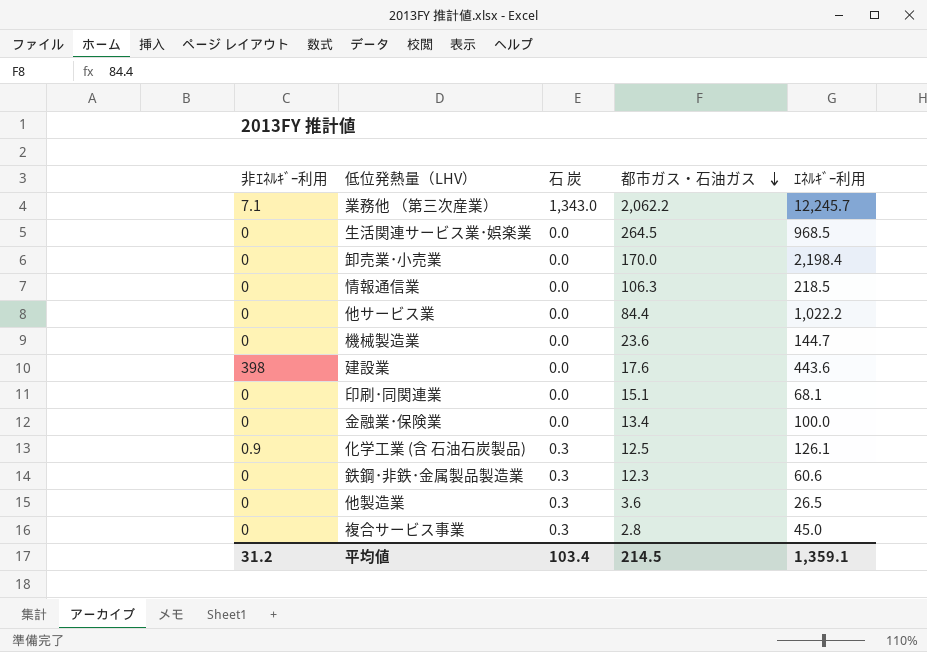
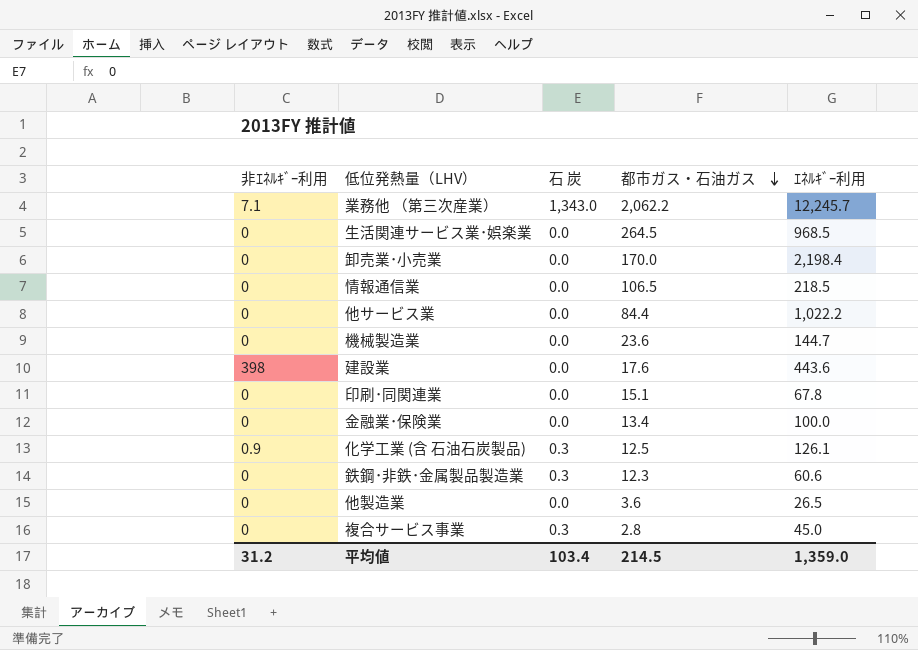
情報通信業 | 都市ガス・石油ガス: 106.3 -> 106.5
印刷･同関連業 | ｴﾈﾙｷﾞｰ利用: 68.1 -> 67.8
他製造業 | 石 炭: 0.3 -> 0.0
平均値 | ｴﾈﾙｷﾞｰ利用: 1,359.1 -> 1,359.0

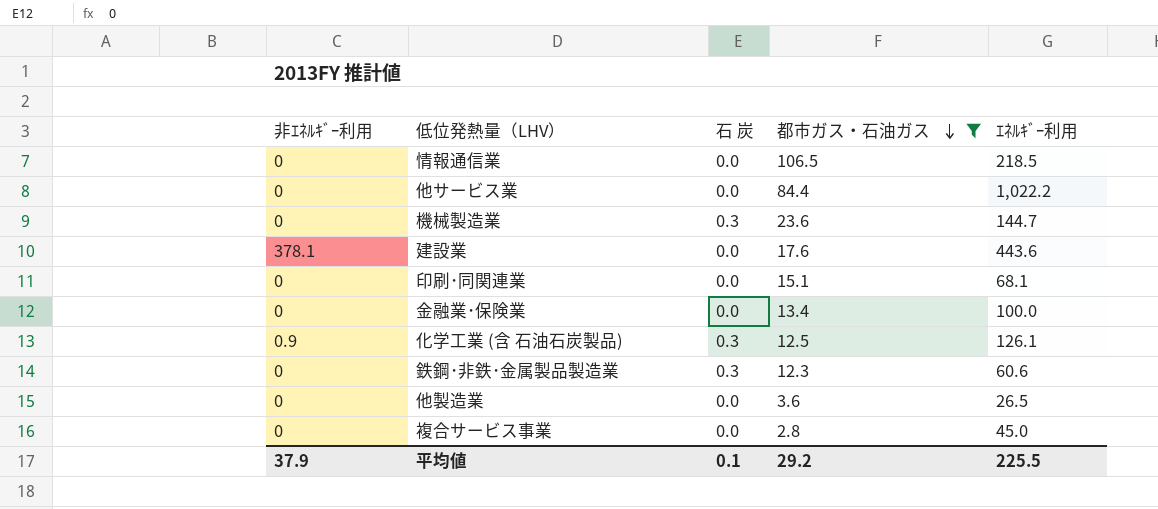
filter: none -> 都市ガス・石油ガス <= 106.5
機械製造業 | 石 炭: 0.0 -> 0.3
建設業 | 非ｴﾈﾙｷﾞｰ利用: 398 -> 378.1
印刷･同関連業 | ｴﾈﾙｷﾞｰ利用: 67.8 -> 68.1
複合サービス事業 | 石 炭: 0.3 -> 0.0
平均値 | 非ｴﾈﾙｷﾞｰ利用: 31.2 -> 37.9
平均値 | 石 炭: 103.4 -> 0.1
平均値 | 都市ガス・石油ガス: 214.5 -> 29.2
平均値 | ｴﾈﾙｷﾞｰ利用: 1,359.0 -> 225.5

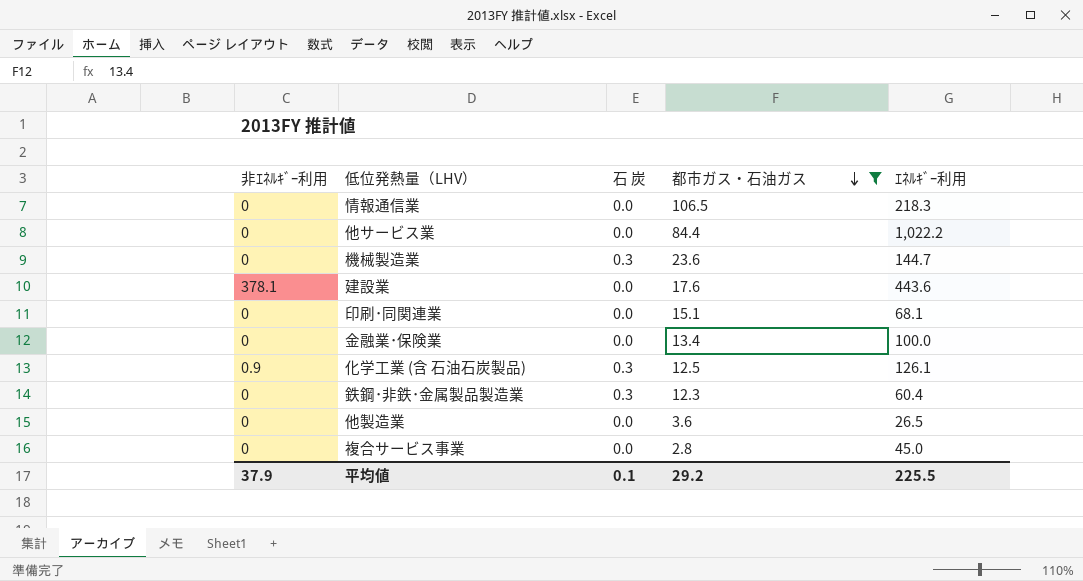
情報通信業 | ｴﾈﾙｷﾞｰ利用: 218.5 -> 218.3
鉄鋼･非鉄･金属製品製造業 | ｴﾈﾙｷﾞｰ利用: 60.6 -> 60.4

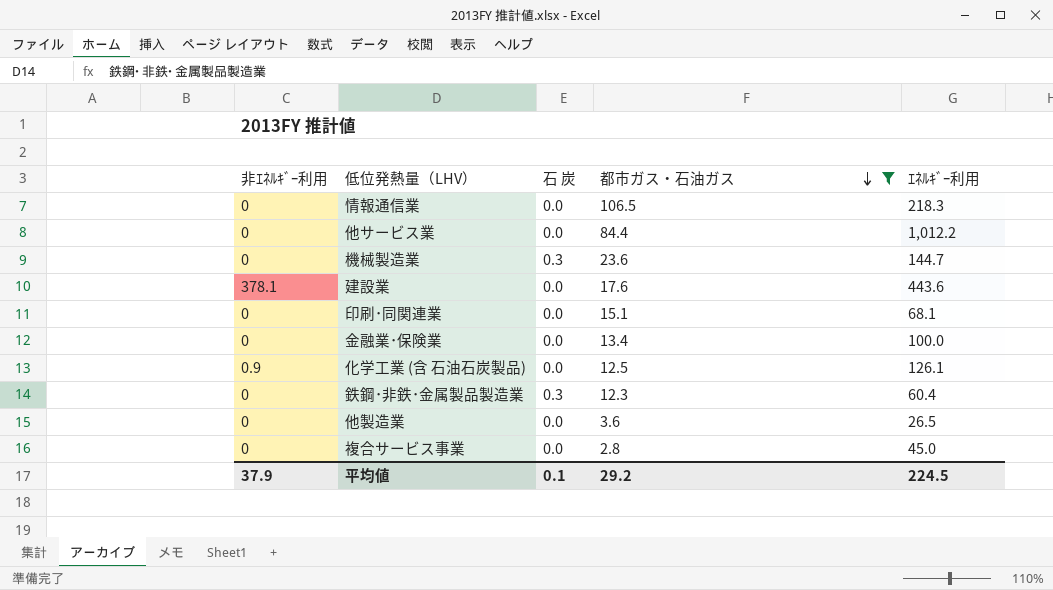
他サービス業 | ｴﾈﾙｷﾞｰ利用: 1,022.2 -> 1,012.2
化学工業 (含 石油石炭製品) | 石 炭: 0.3 -> 0.0
平均値 | ｴﾈﾙｷﾞｰ利用: 225.5 -> 224.5

